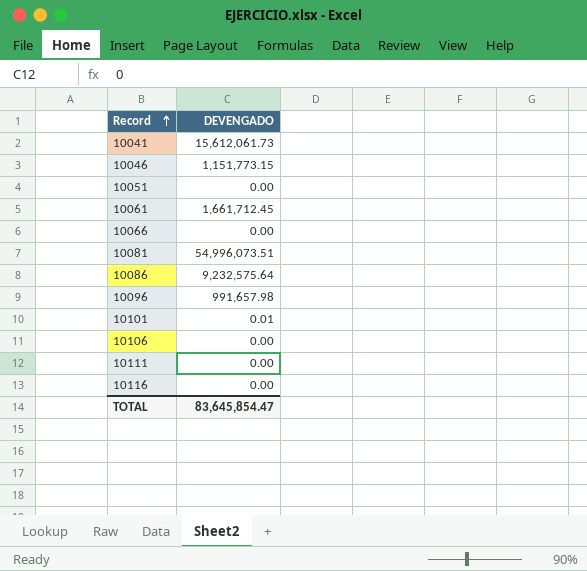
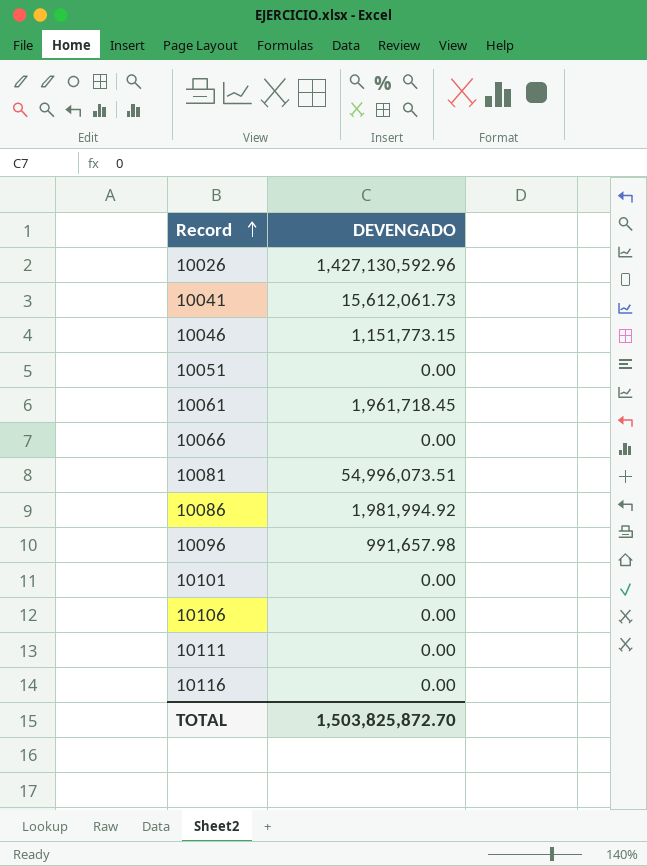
row 10026: none -> 1,427,130,592.96
10061 | DEVENGADO: 1,661,712.45 -> 1,961,718.45
10086 | DEVENGADO: 9,232,575.64 -> 1,981,994.92
10101 | DEVENGADO: 0.01 -> 0.00
TOTAL | DEVENGADO: 83,645,854.47 -> 1,503,825,872.70

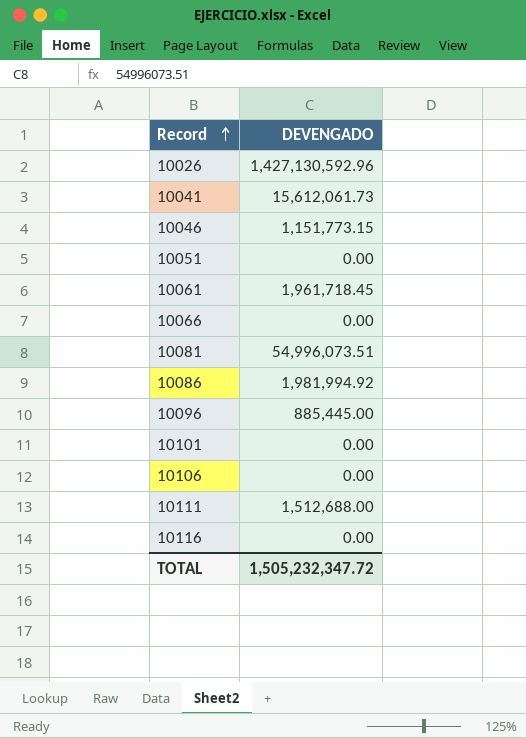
10096 | DEVENGADO: 991,657.98 -> 885,445.00
10111 | DEVENGADO: 0.00 -> 1,512,688.00
TOTAL | DEVENGADO: 1,503,825,872.70 -> 1,505,232,347.72

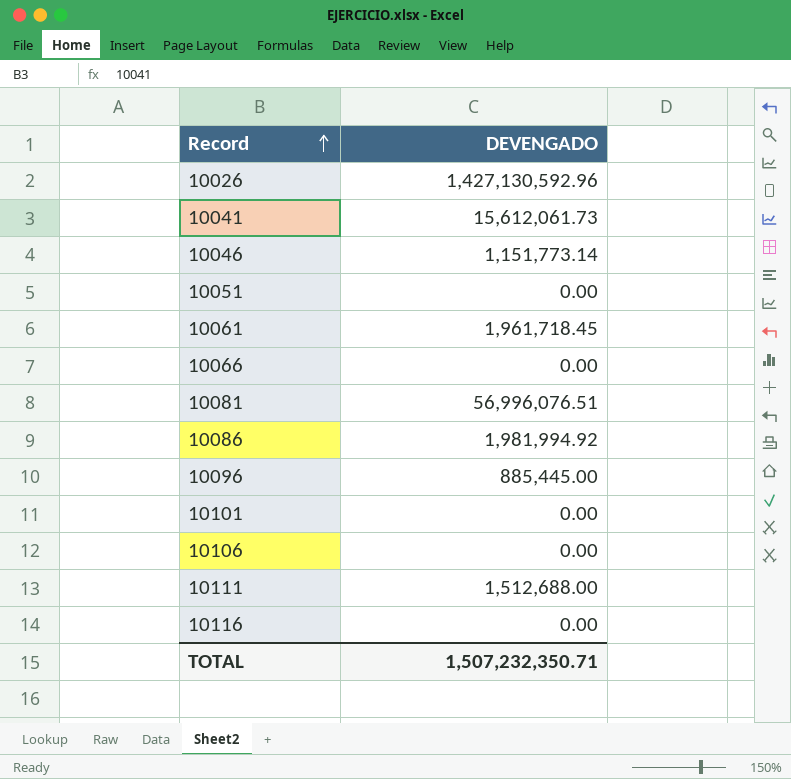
10046 | DEVENGADO: 1,151,773.15 -> 1,151,773.14
10081 | DEVENGADO: 54,996,073.51 -> 56,996,076.51
TOTAL | DEVENGADO: 1,505,232,347.72 -> 1,507,232,350.71

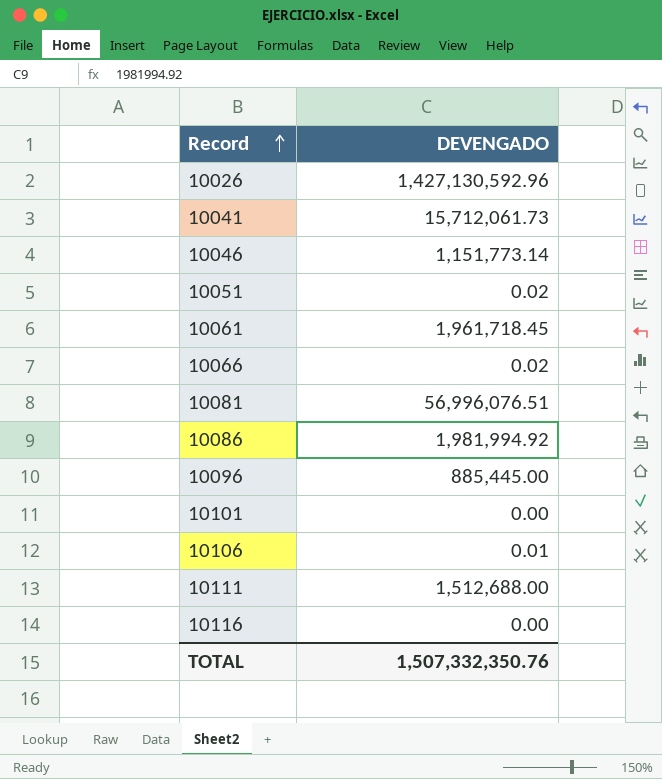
10041 | DEVENGADO: 15,612,061.73 -> 15,712,061.73
10051 | DEVENGADO: 0.00 -> 0.02
10066 | DEVENGADO: 0.00 -> 0.02
10106 | DEVENGADO: 0.00 -> 0.01
TOTAL | DEVENGADO: 1,507,232,350.71 -> 1,507,332,350.76

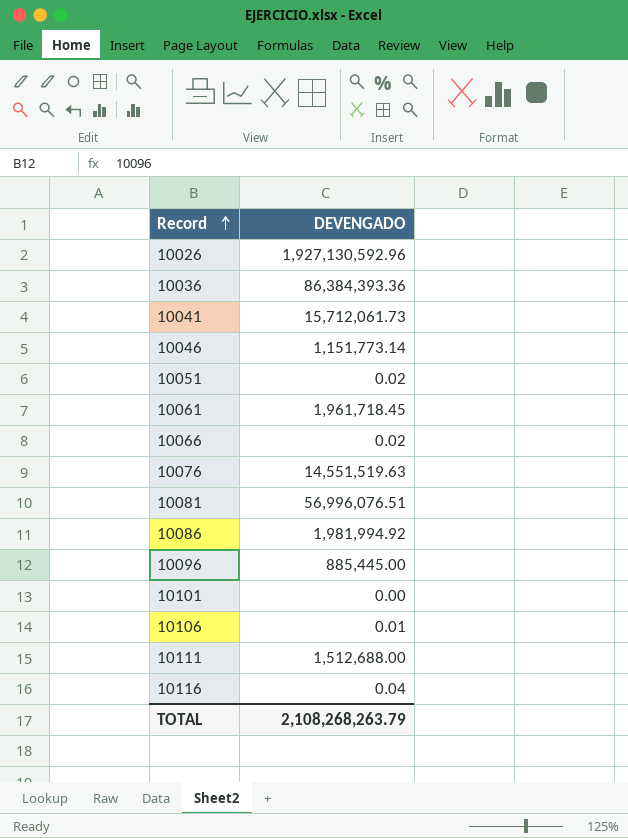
10026 | DEVENGADO: 1,427,130,592.96 -> 1,927,130,592.96
row 10036: none -> 86,384,393.36
row 10076: none -> 14,551,519.63
10116 | DEVENGADO: 0.00 -> 0.04
TOTAL | DEVENGADO: 1,507,332,350.76 -> 2,108,268,263.79

